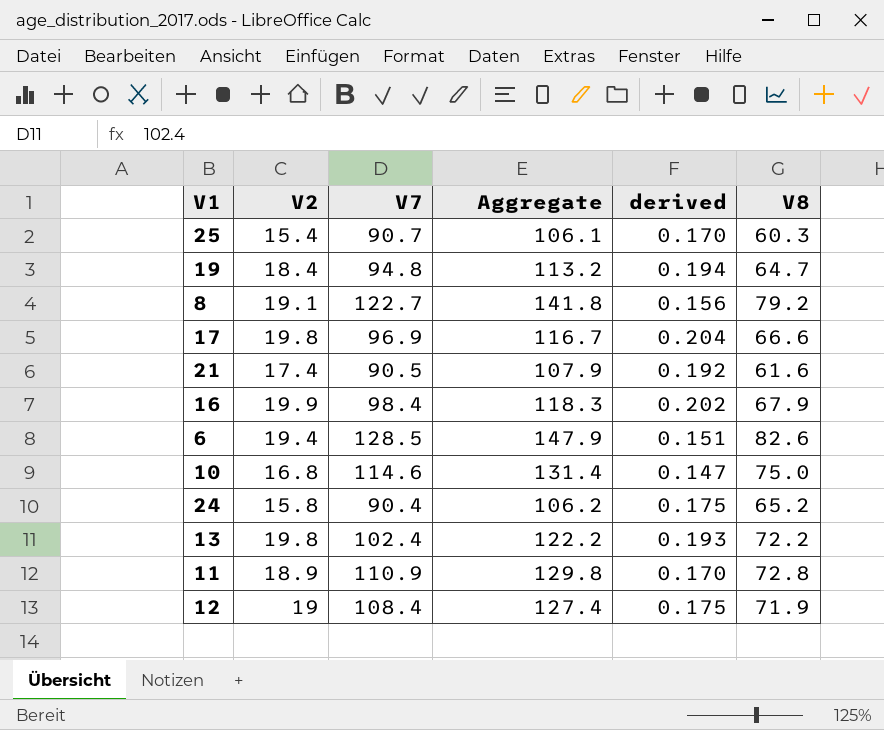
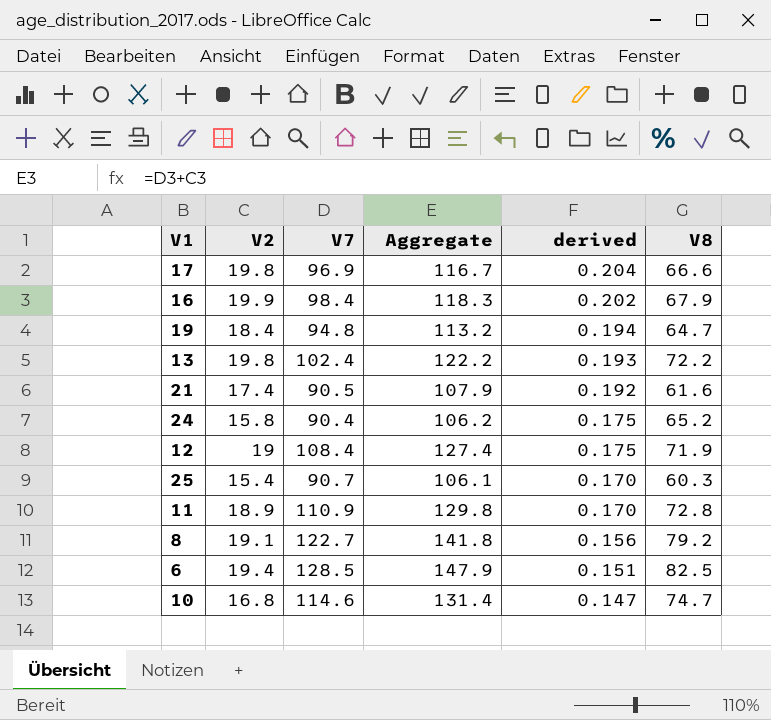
row order: none -> derived descending
6 | V8: 82.6 -> 82.5
10 | V8: 75.0 -> 74.7

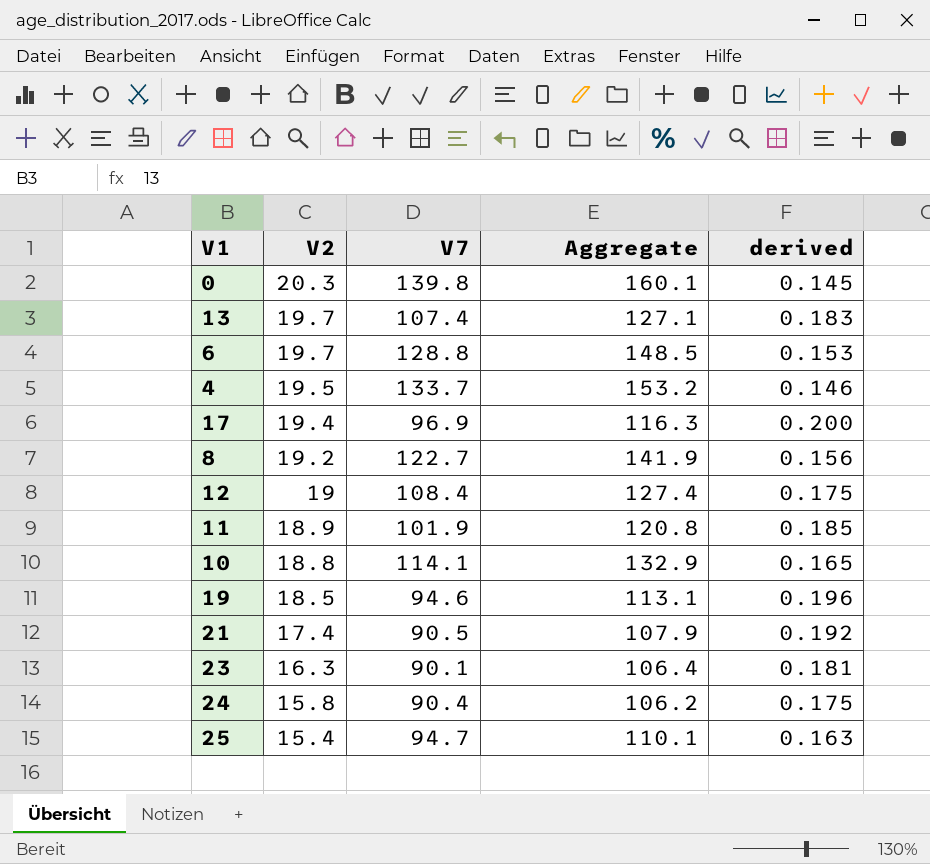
row order: derived descending -> V2 descending
column V8 | position: 6 -> none
row 16: 19.9 | 98.4 | 118.3 | 0.202 | 67.9 -> none
row 0: none -> 20.3 | 139.8 | 160.1 | 0.145
13 | V2: 19.8 -> 19.7
13 | V7: 102.4 -> 107.4
13 | Aggregate: 122.2 -> 127.1
13 | derived: 0.193 -> 0.183
6 | V2: 19.4 -> 19.7
6 | V7: 128.5 -> 128.8
6 | Aggregate: 147.9 -> 148.5
6 | derived: 0.151 -> 0.153
row 4: none -> 19.5 | 133.7 | 153.2 | 0.146
17 | V2: 19.8 -> 19.4
17 | Aggregate: 116.7 -> 116.3
17 | derived: 0.204 -> 0.200
8 | V2: 19.1 -> 19.2
8 | Aggregate: 141.8 -> 141.9
11 | V7: 110.9 -> 101.9
11 | Aggregate: 129.8 -> 120.8
11 | derived: 0.170 -> 0.185
10 | V2: 16.8 -> 18.8
10 | V7: 114.6 -> 114.1
10 | Aggregate: 131.4 -> 132.9
10 | derived: 0.147 -> 0.165
19 | V2: 18.4 -> 18.5
19 | V7: 94.8 -> 94.6
19 | Aggregate: 113.2 -> 113.1
19 | derived: 0.194 -> 0.196
row 23: none -> 16.3 | 90.1 | 106.4 | 0.181
25 | V7: 90.7 -> 94.7
25 | Aggregate: 106.1 -> 110.1
25 | derived: 0.170 -> 0.163

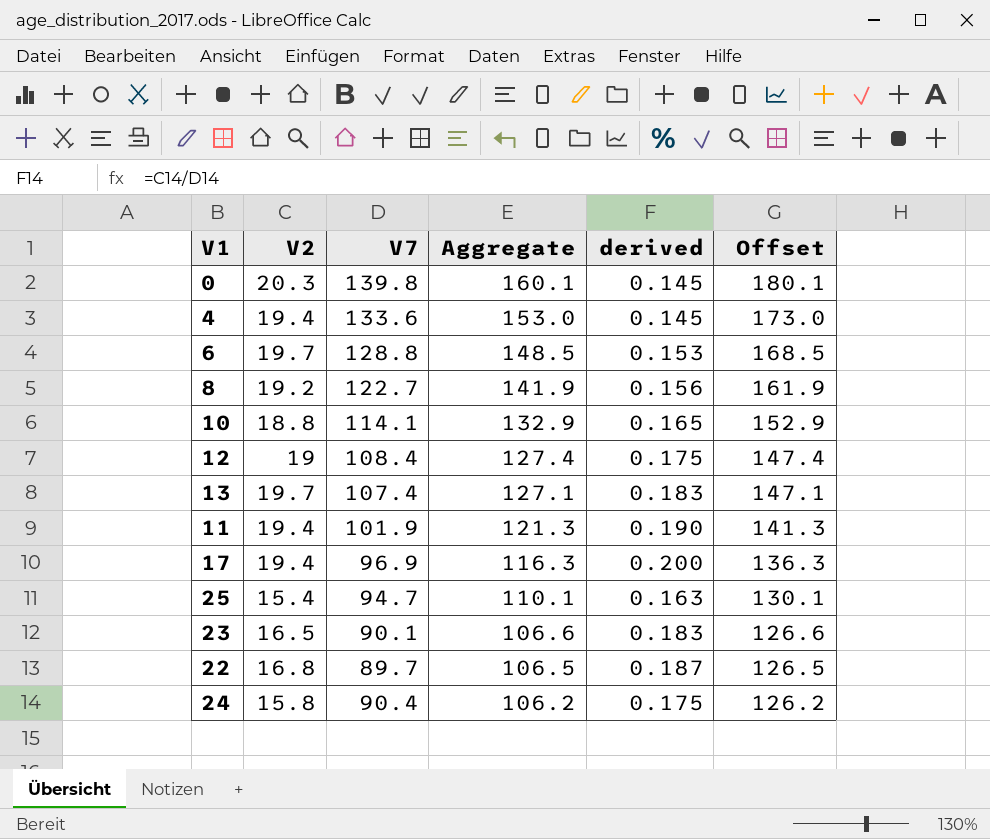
row order: V2 descending -> Aggregate descending
column Offset | formula: none -> [Aggregate] + 20
row 19: 18.5 | 94.6 | 113.1 | 0.196 -> none
row 21: 17.4 | 90.5 | 107.9 | 0.192 -> none
4 | V2: 19.5 -> 19.4
4 | V7: 133.7 -> 133.6
4 | Aggregate: 153.2 -> 153.0
4 | derived: 0.146 -> 0.145
11 | V2: 18.9 -> 19.4
11 | Aggregate: 120.8 -> 121.3
11 | derived: 0.185 -> 0.190
23 | V2: 16.3 -> 16.5
23 | Aggregate: 106.4 -> 106.6
23 | derived: 0.181 -> 0.183
row 22: none -> 16.8 | 89.7 | 106.5 | 0.187 | 126.5

